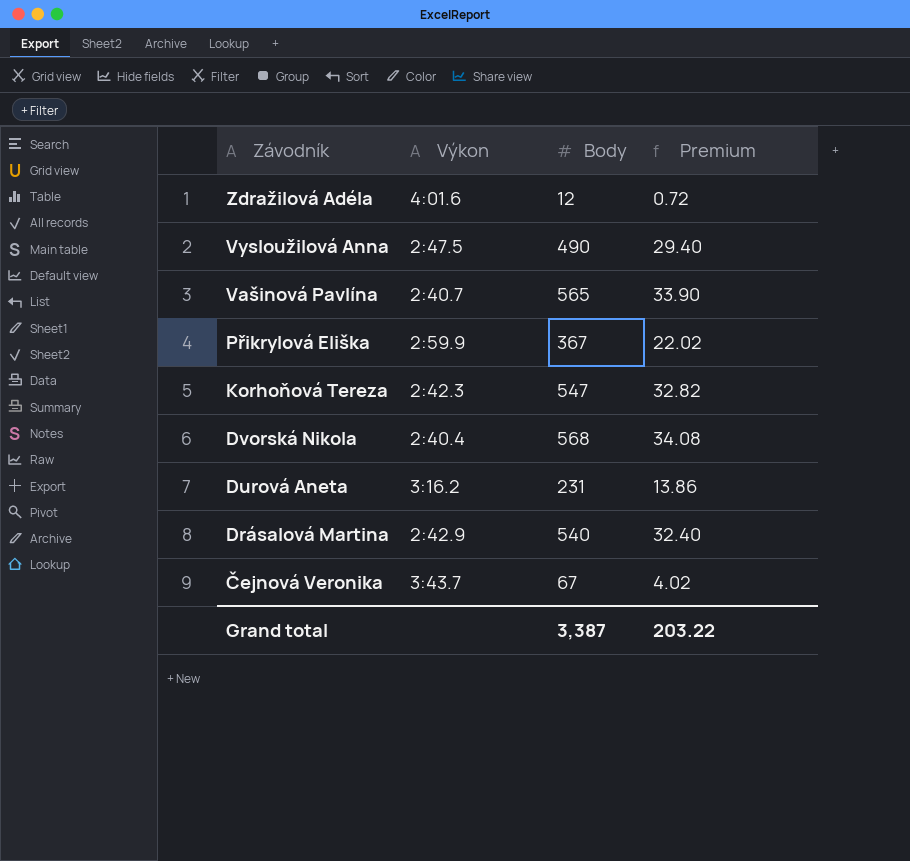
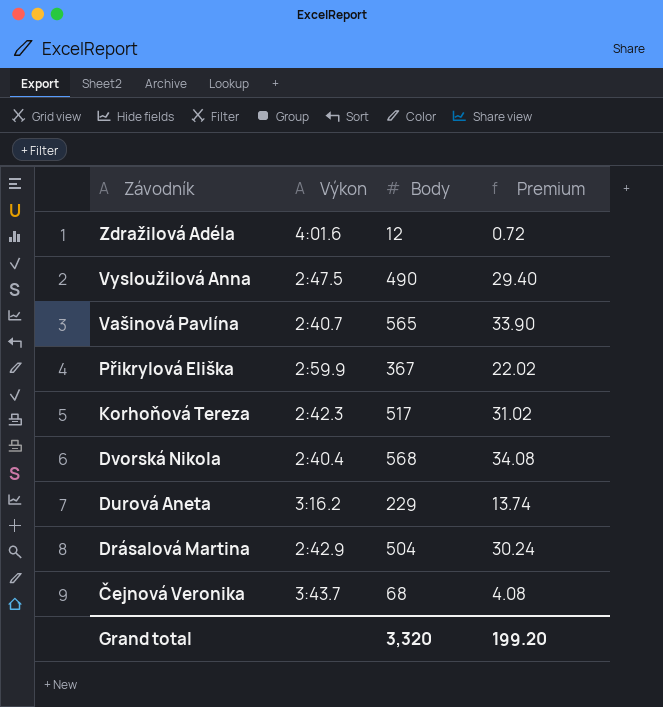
Korhoňová Tereza | Body: 547 -> 517
Korhoňová Tereza | Premium: 32.82 -> 31.02
Durová Aneta | Body: 231 -> 229
Durová Aneta | Premium: 13.86 -> 13.74
Drásalová Martina | Body: 540 -> 504
Drásalová Martina | Premium: 32.40 -> 30.24
Čejnová Veronika | Body: 67 -> 68
Čejnová Veronika | Premium: 4.02 -> 4.08
Grand total | Body: 3,387 -> 3,320
Grand total | Premium: 203.22 -> 199.20

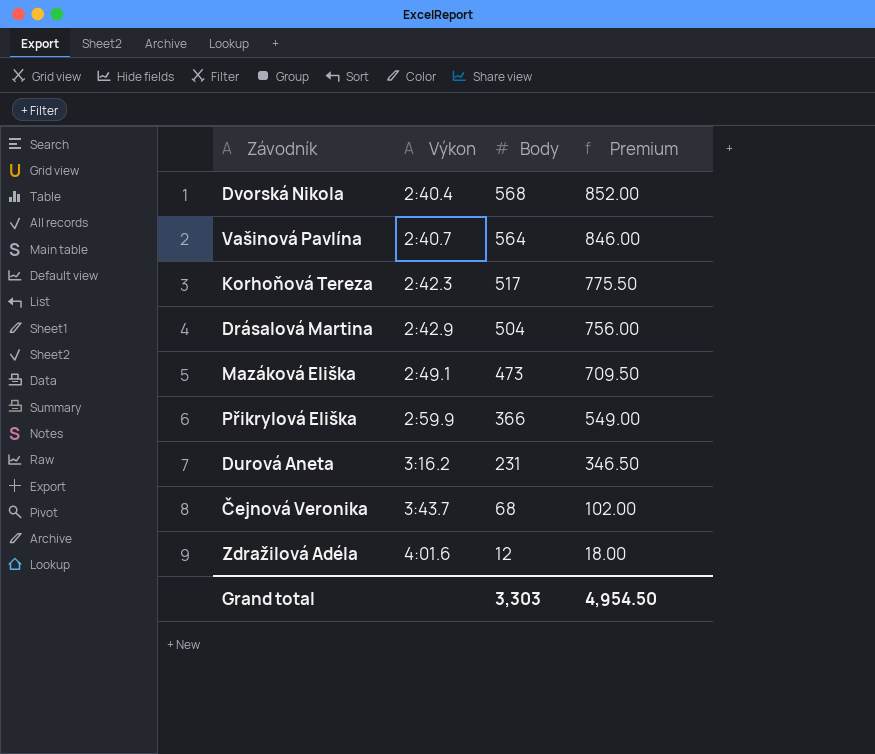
row order: Závodník descending -> Výkon ascending
column Premium | formula: [Body] * 0.06 -> [Body] * 1.5
row Vysloužilová Anna: 2:47.5 | 490 | 29.40 -> none
Vašinová Pavlína | Body: 565 -> 564
row Mazáková Eliška: none -> 2:49.1 | 473 | 709.50
Přikrylová Eliška | Body: 367 -> 366
Durová Aneta | Body: 229 -> 231
Grand total | Body: 3,320 -> 3,303
Grand total | Premium: 199.20 -> 4,954.50

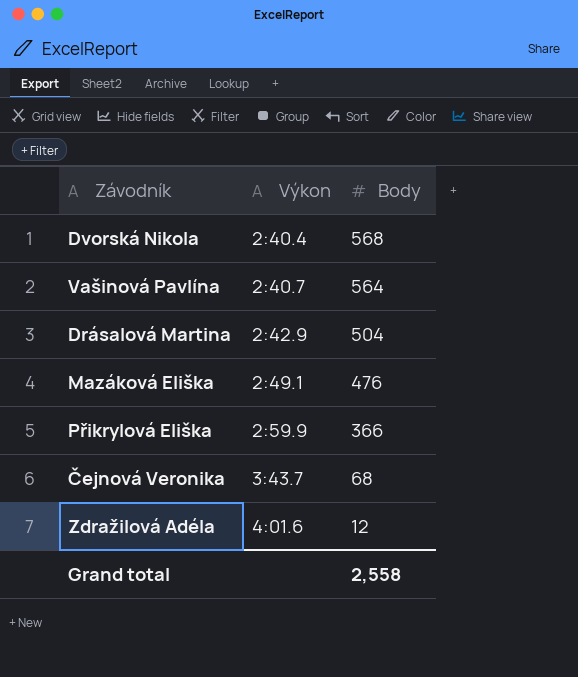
column Premium | formula: [Body] * 1.5 -> none
row Korhoňová Tereza: 2:42.3 | 517 | 775.50 -> none
row Durová Aneta: 3:16.2 | 231 | 346.50 -> none
Mazáková Eliška | Body: 473 -> 476
Grand total | Body: 3,303 -> 2,558

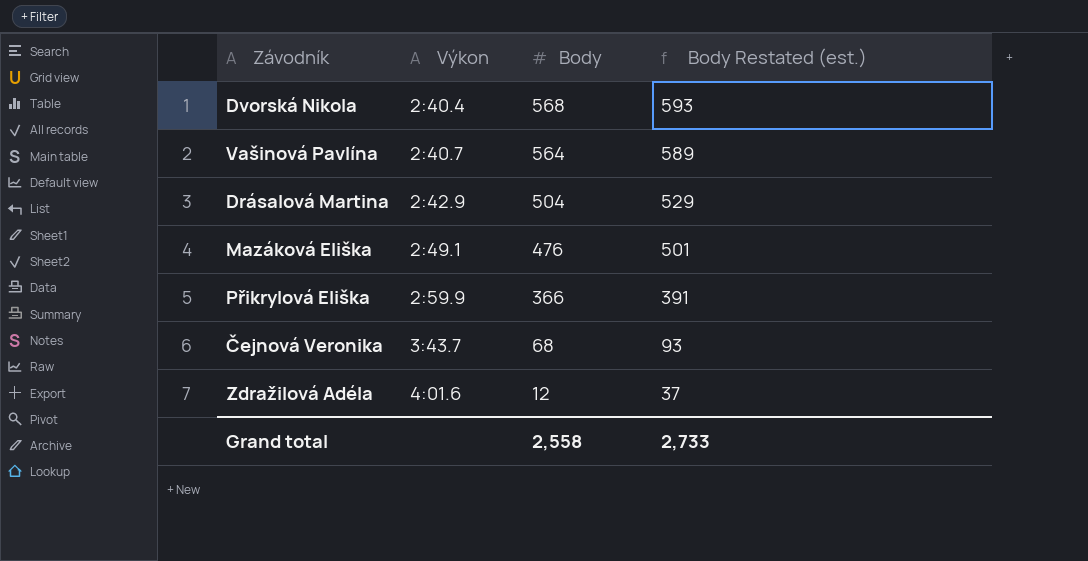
column Body Restated (est.) | formula: none -> [Body] + 25

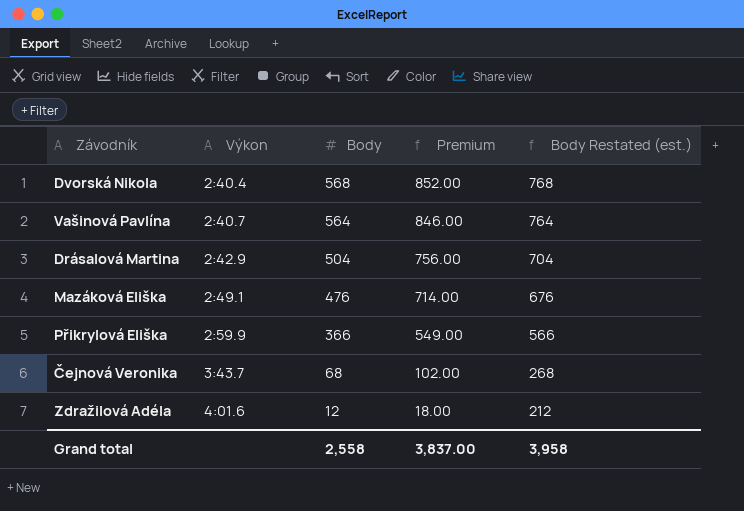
column Premium | formula: none -> [Body] * 1.5
column Body Restated (est.) | formula: [Body] + 25 -> [Body] + 200
Grand total | Body Restated (est.): 2,733 -> 3,958

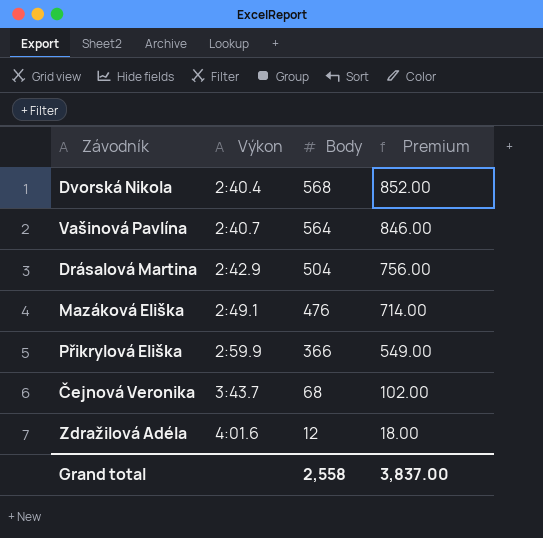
column Body Restated (est.) | formula: [Body] + 200 -> none

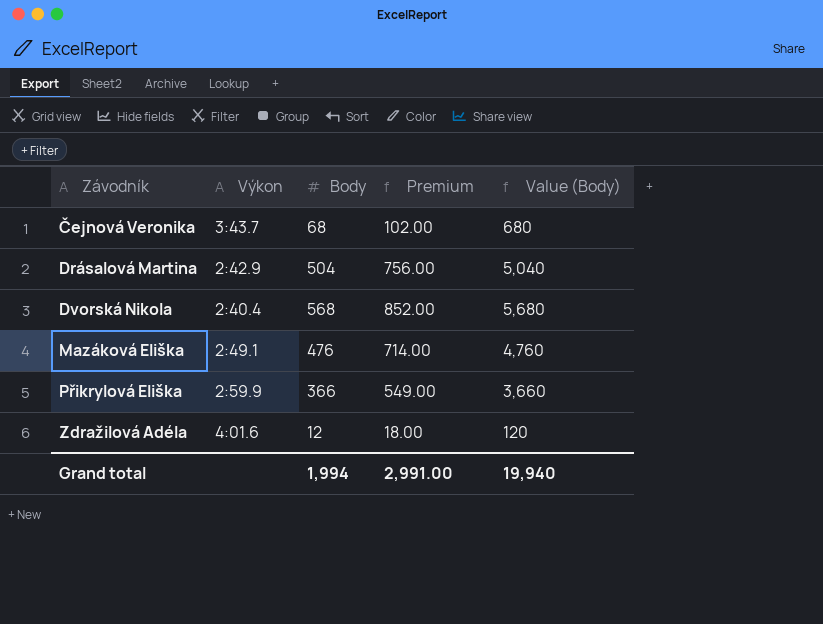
row order: Výkon ascending -> Závodník ascending
column Value (Body) | formula: none -> [Body] * 10
row Vašinová Pavlína: 2:40.7 | 564 | 846.00 -> none
Grand total | Body: 2,558 -> 1,994
Grand total | Premium: 3,837.00 -> 2,991.00

